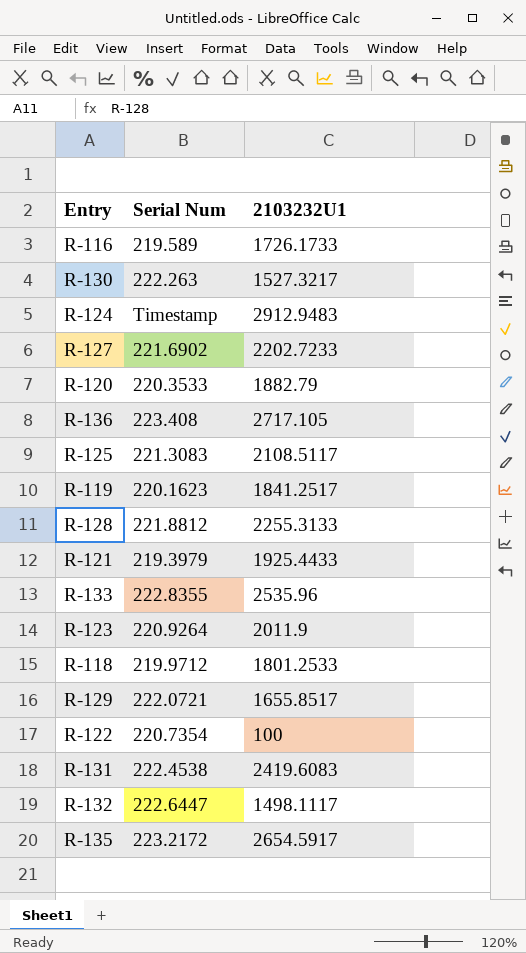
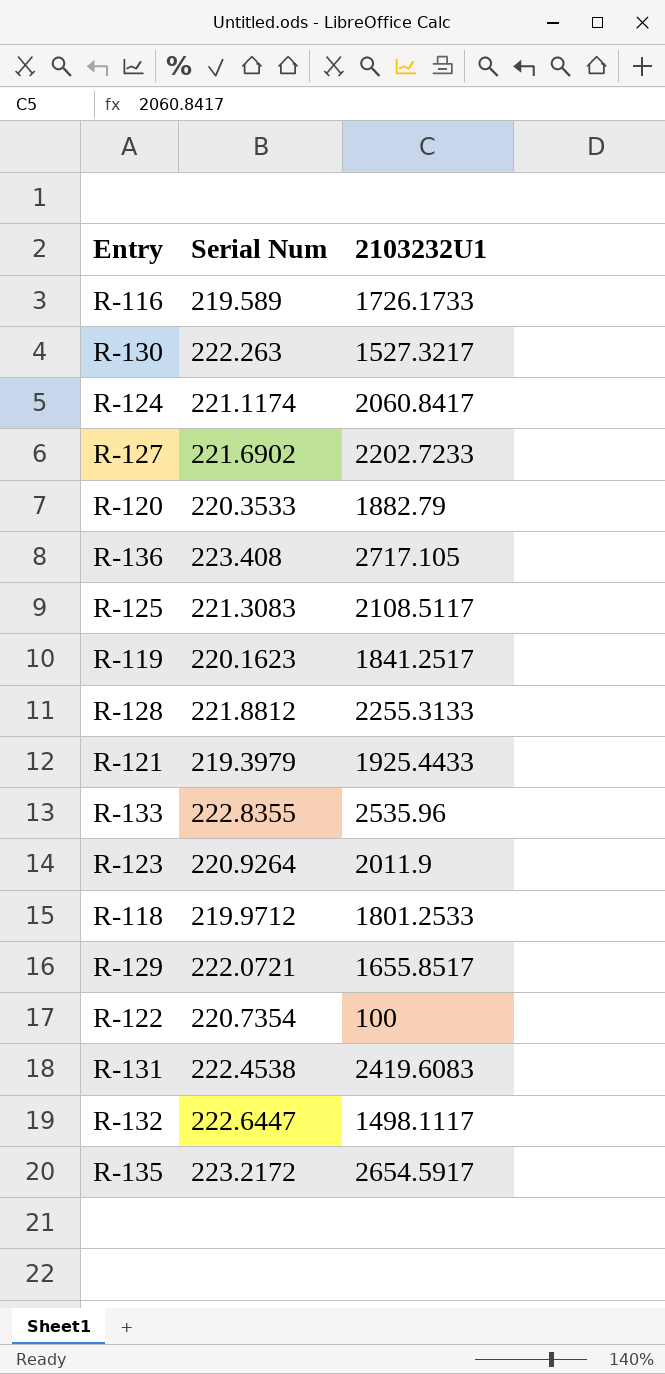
R-124 | Serial Num: Timestamp -> 221.1174
R-124 | 2103232U1: 2912.9483 -> 2060.8417

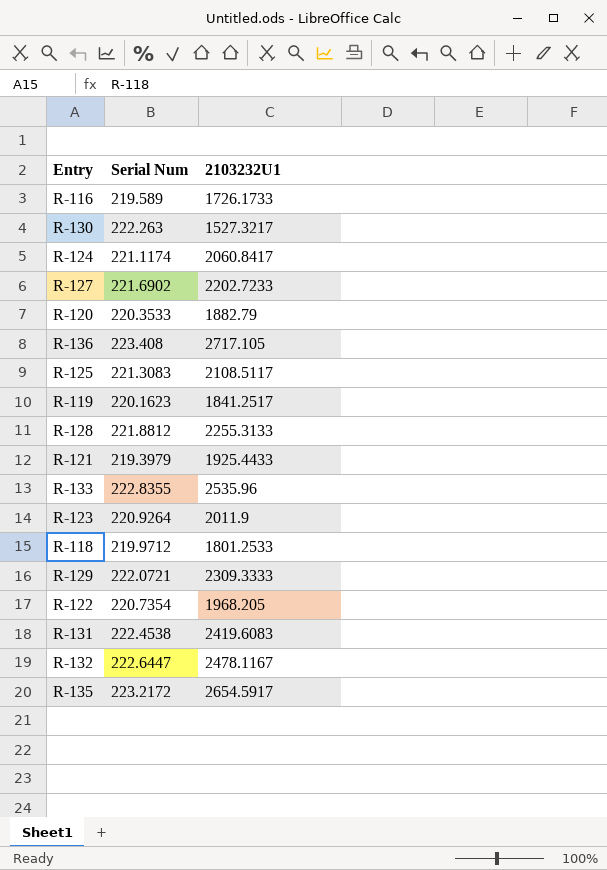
R-129 | 2103232U1: 1655.8517 -> 2309.3333
R-122 | 2103232U1: 100 -> 1968.205
R-132 | 2103232U1: 1498.1117 -> 2478.1167

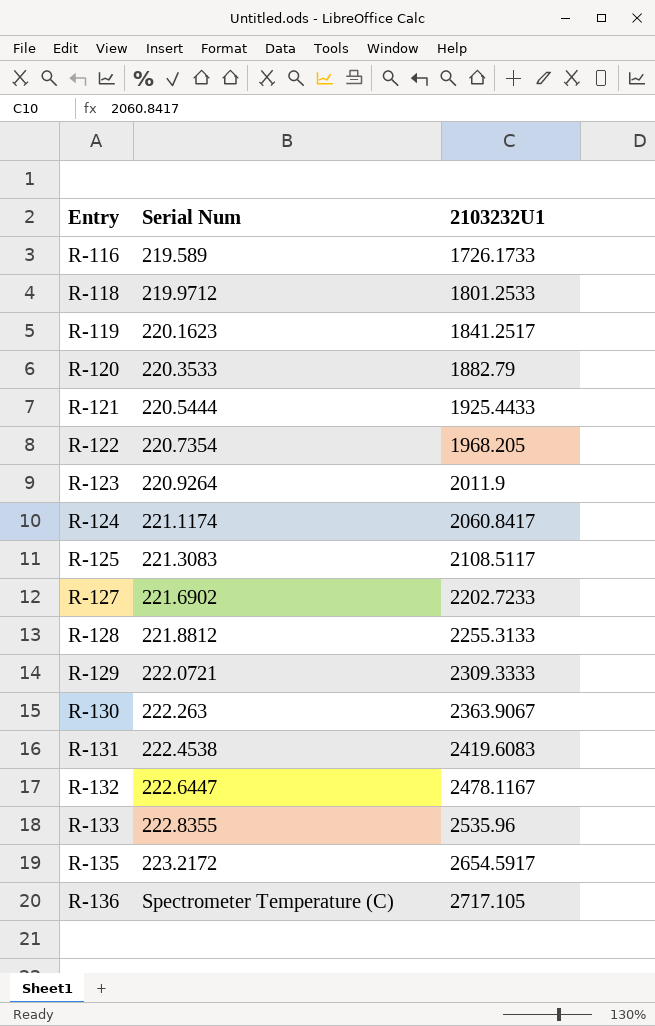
row order: none -> Entry ascending
R-121 | Serial Num: 219.3979 -> 220.5444
R-130 | 2103232U1: 1527.3217 -> 2363.9067
R-136 | Serial Num: 223.408 -> Spectrometer Temperature (C)

